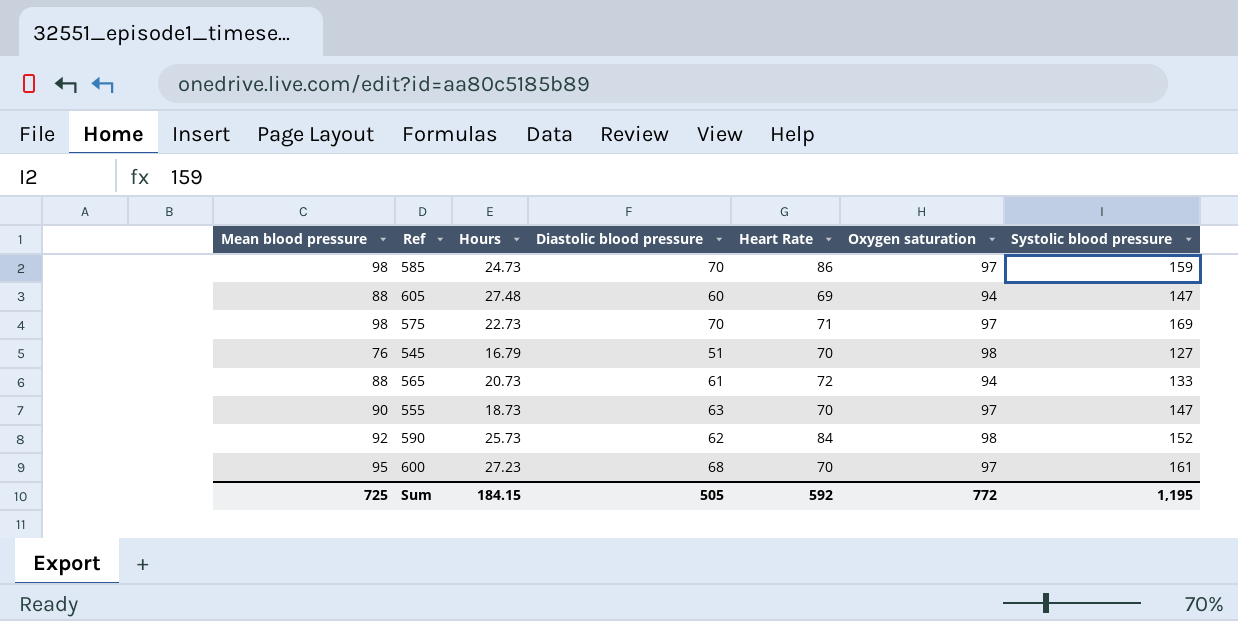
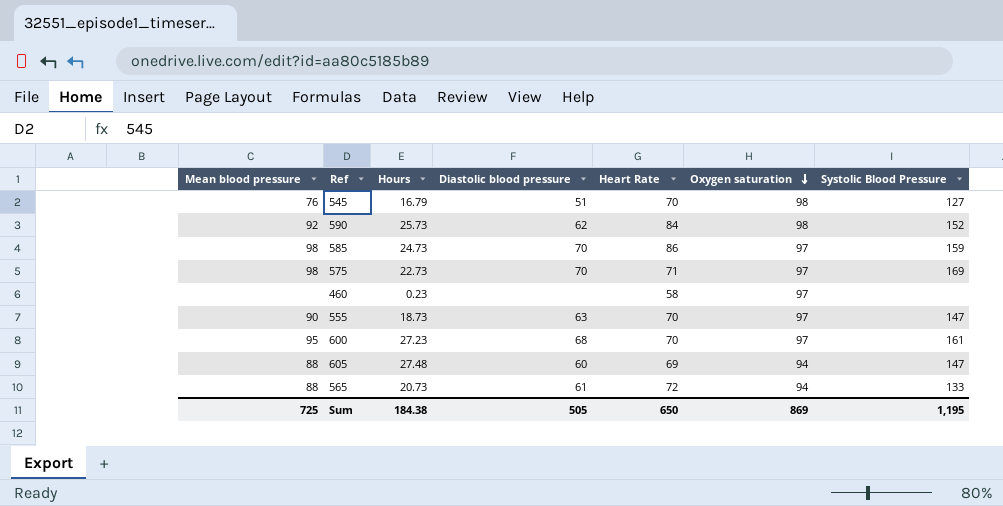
row order: none -> Oxygen saturation descending
column name: Systolic blood pressure -> Systolic Blood Pressure
row 460: none -> none | 0.23 | none | 58 | 97 | none
Sum | Hours: 184.15 -> 184.38
Sum | Heart Rate: 592 -> 650
Sum | Oxygen saturation: 772 -> 869

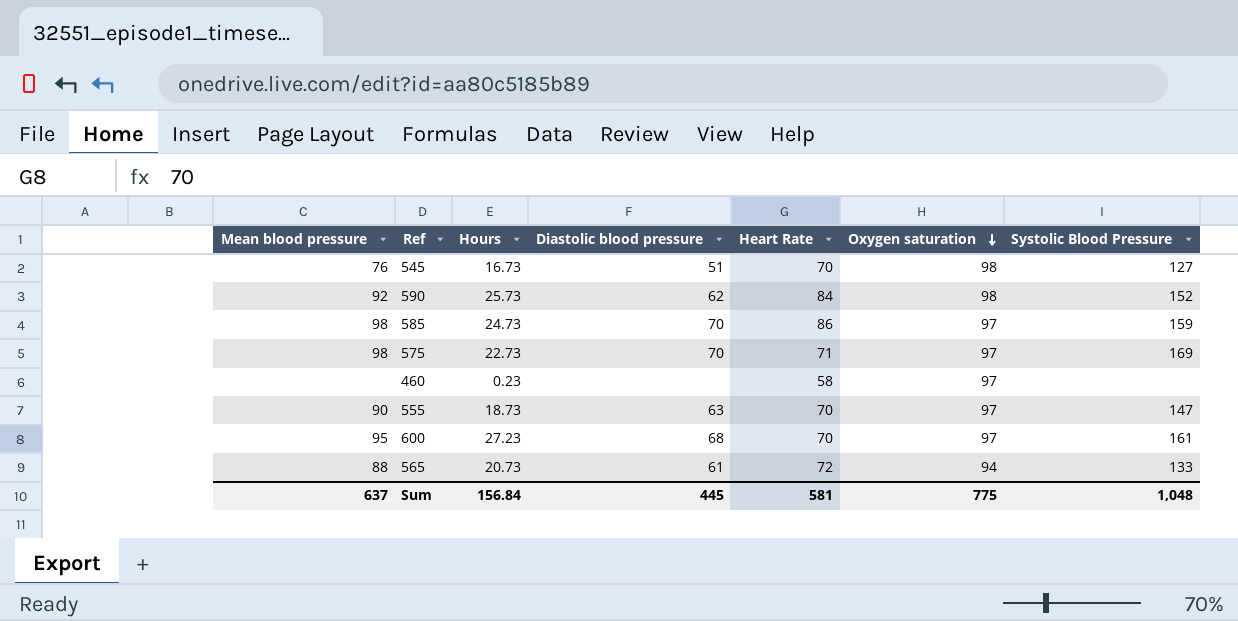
row 605: 88 | 27.48 | 60 | 69 | 94 | 147 -> none
545 | Hours: 16.79 -> 16.73
Sum | Mean blood pressure: 725 -> 637
Sum | Hours: 184.38 -> 156.84
Sum | Diastolic blood pressure: 505 -> 445
Sum | Heart Rate: 650 -> 581
Sum | Oxygen saturation: 869 -> 775
Sum | Systolic Blood Pressure: 1,195 -> 1,048

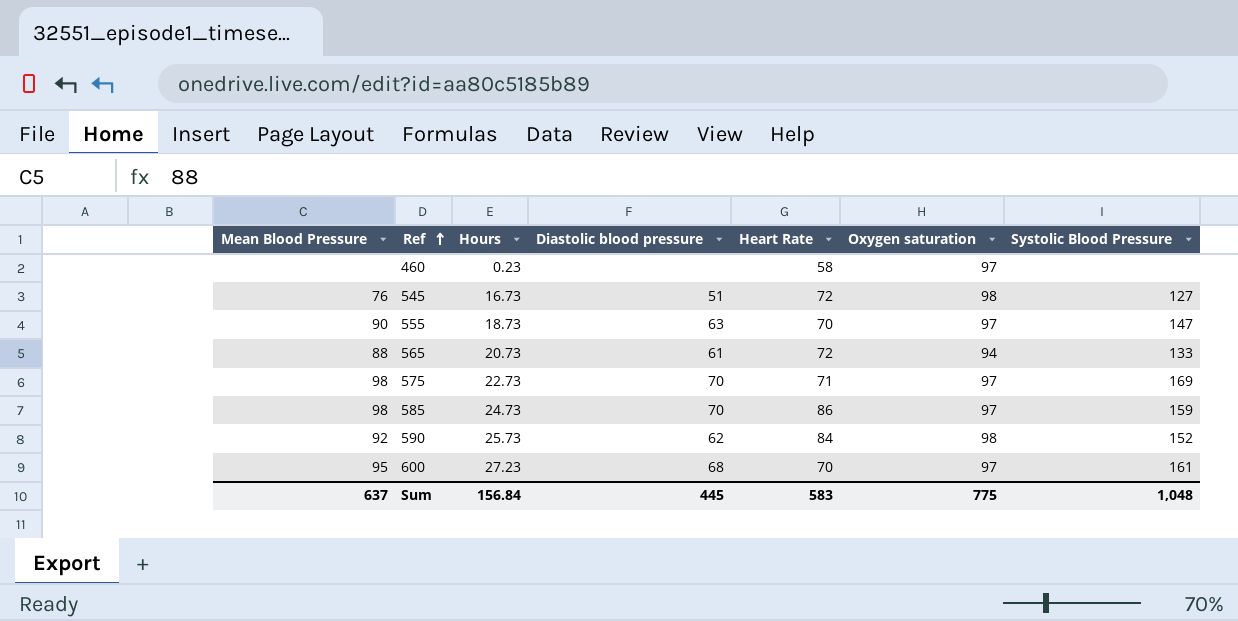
row order: Oxygen saturation descending -> Ref ascending
column name: Mean blood pressure -> Mean Blood Pressure
545 | Heart Rate: 70 -> 72
Sum | Heart Rate: 581 -> 583

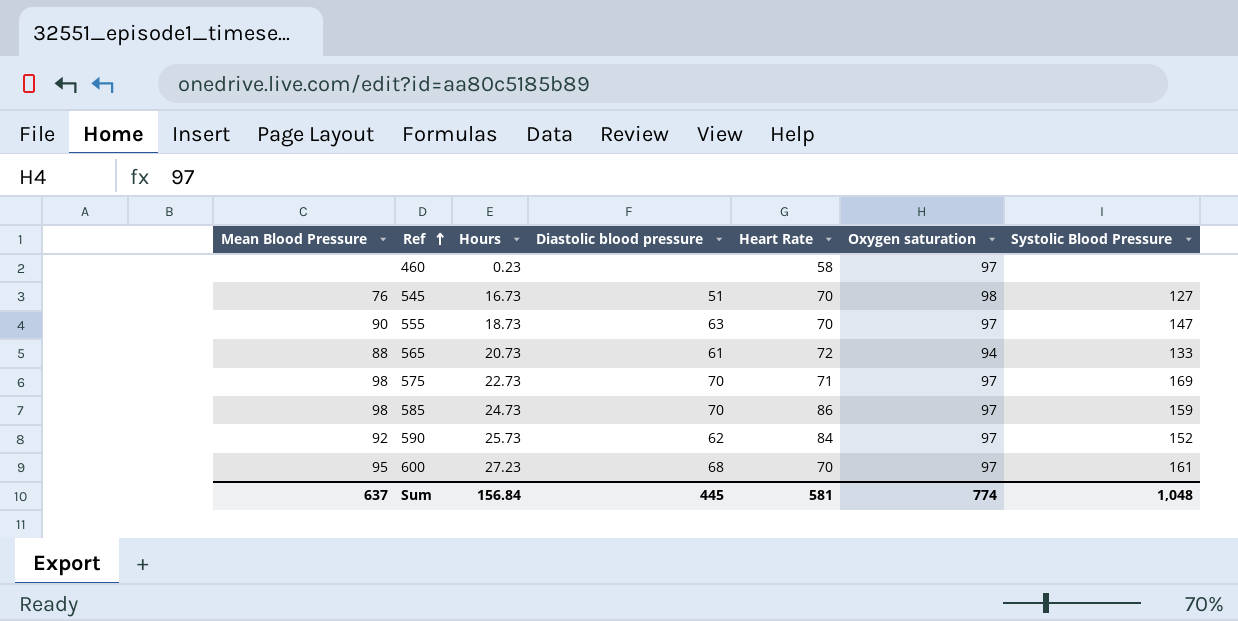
545 | Heart Rate: 72 -> 70
590 | Oxygen saturation: 98 -> 97
Sum | Heart Rate: 583 -> 581
Sum | Oxygen saturation: 775 -> 774

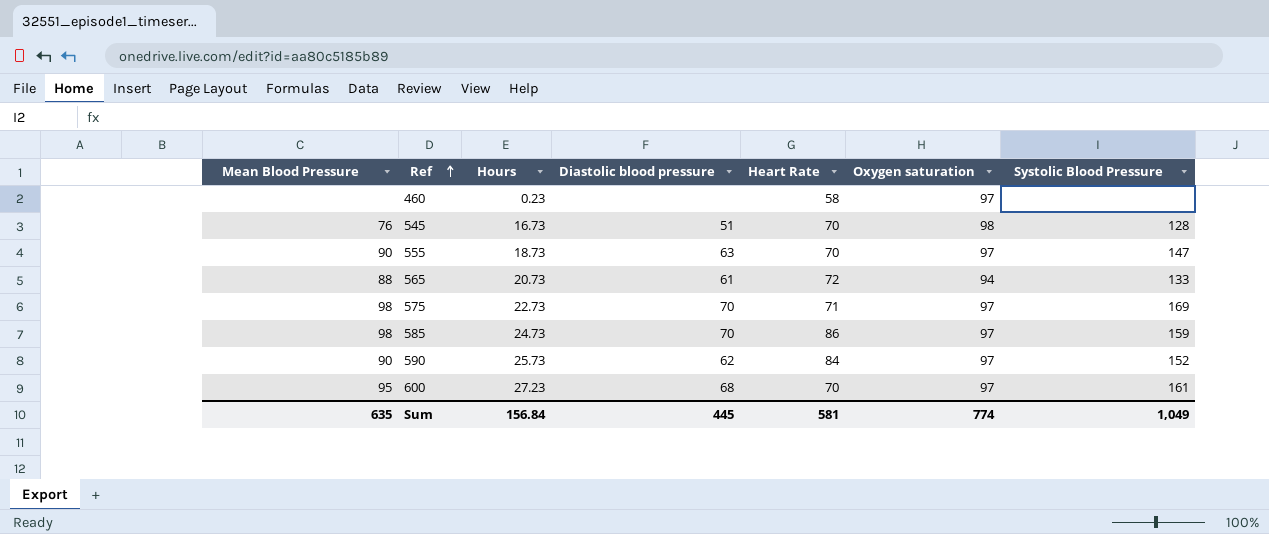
545 | Systolic Blood Pressure: 127 -> 128
590 | Mean Blood Pressure: 92 -> 90
Sum | Mean Blood Pressure: 637 -> 635
Sum | Systolic Blood Pressure: 1,048 -> 1,049

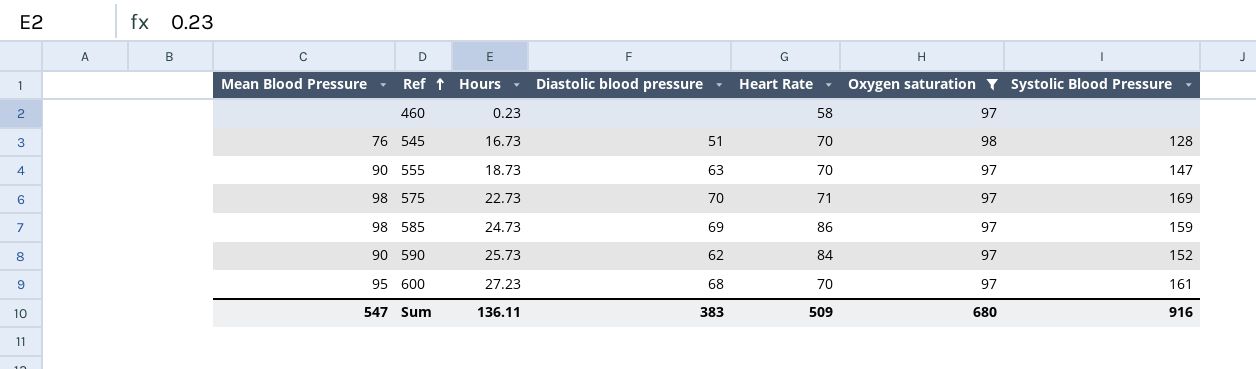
filter: none -> Oxygen saturation != 94
585 | Diastolic blood pressure: 70 -> 69
Sum | Mean Blood Pressure: 635 -> 547
Sum | Hours: 156.84 -> 136.11
Sum | Diastolic blood pressure: 445 -> 383
Sum | Heart Rate: 581 -> 509
Sum | Oxygen saturation: 774 -> 680
Sum | Systolic Blood Pressure: 1,049 -> 916

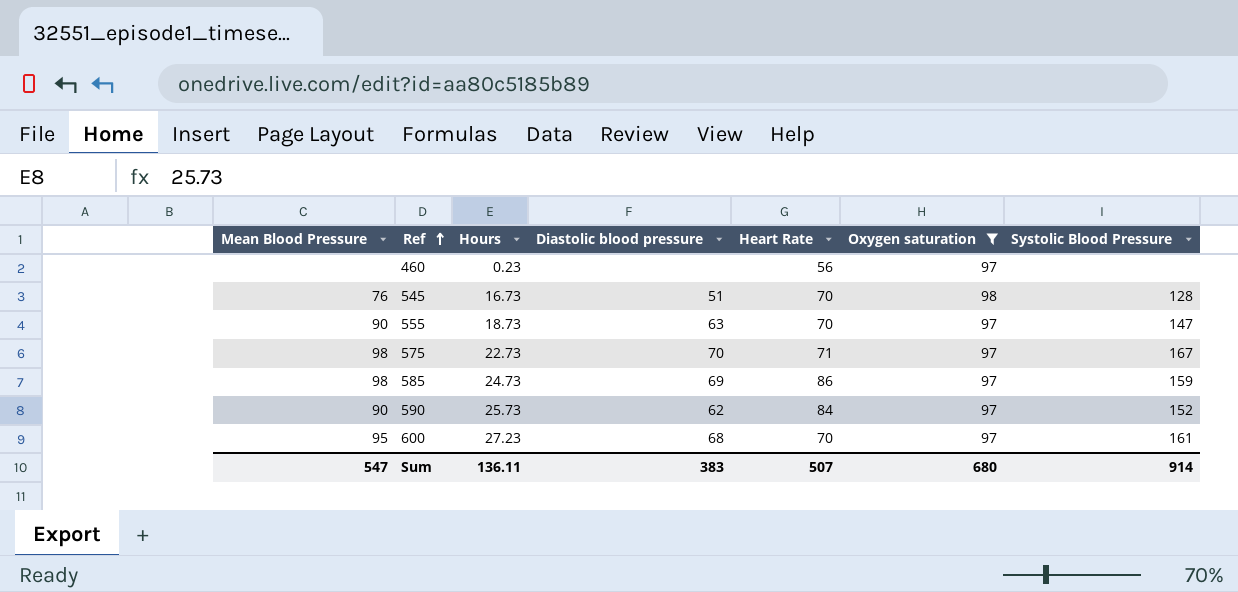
460 | Heart Rate: 58 -> 56
575 | Systolic Blood Pressure: 169 -> 167
Sum | Heart Rate: 509 -> 507
Sum | Systolic Blood Pressure: 916 -> 914

